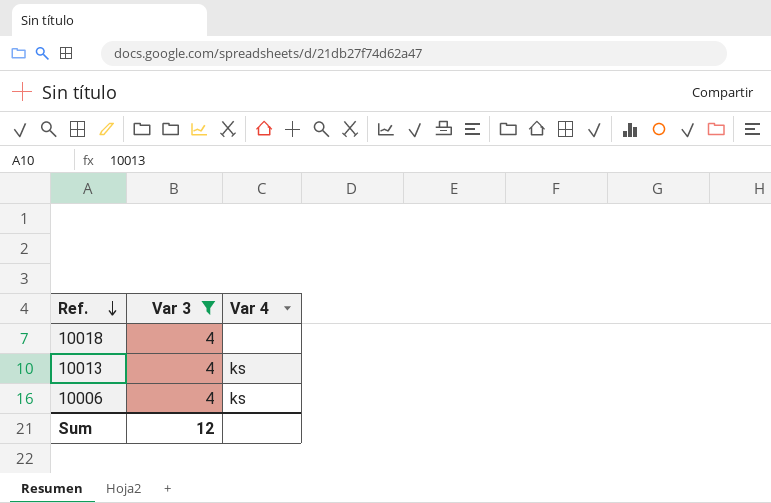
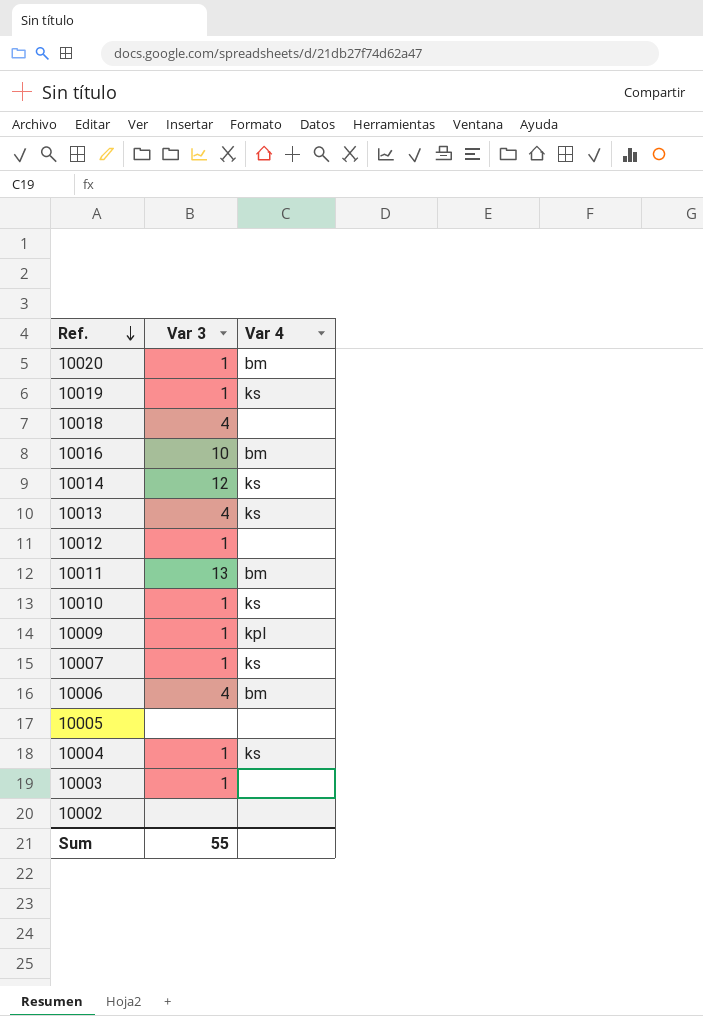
filter: Var 3 = 4 -> none
10006 | Var 4: ks -> bm
Sum | Var 3: 12 -> 55

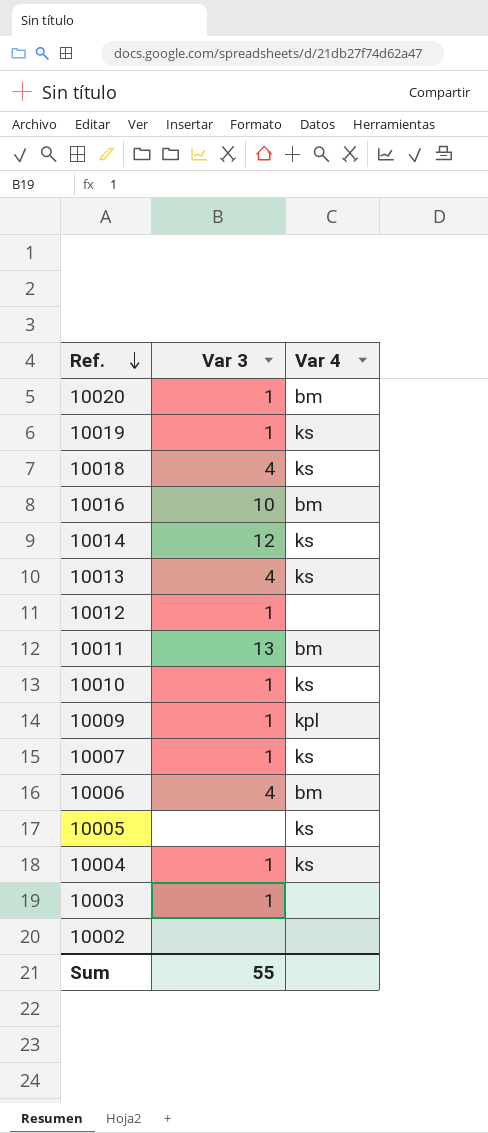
10018 | Var 4: none -> ks
10005 | Var 4: none -> ks

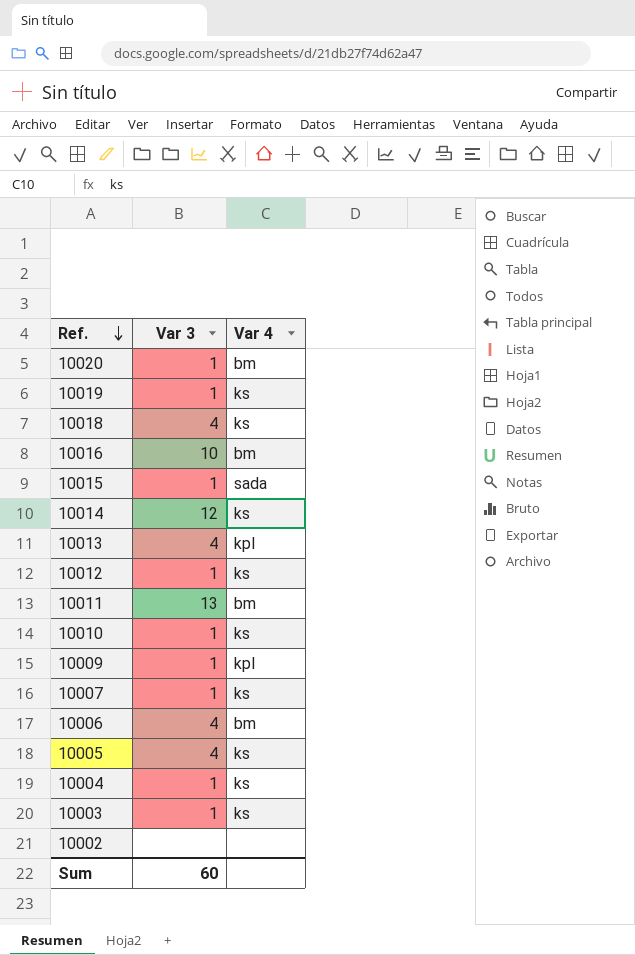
row 10015: none -> 1 | sada
10013 | Var 4: ks -> kpl
10012 | Var 4: none -> ks
10005 | Var 3: none -> 4
10003 | Var 4: none -> ks
Sum | Var 3: 55 -> 60

